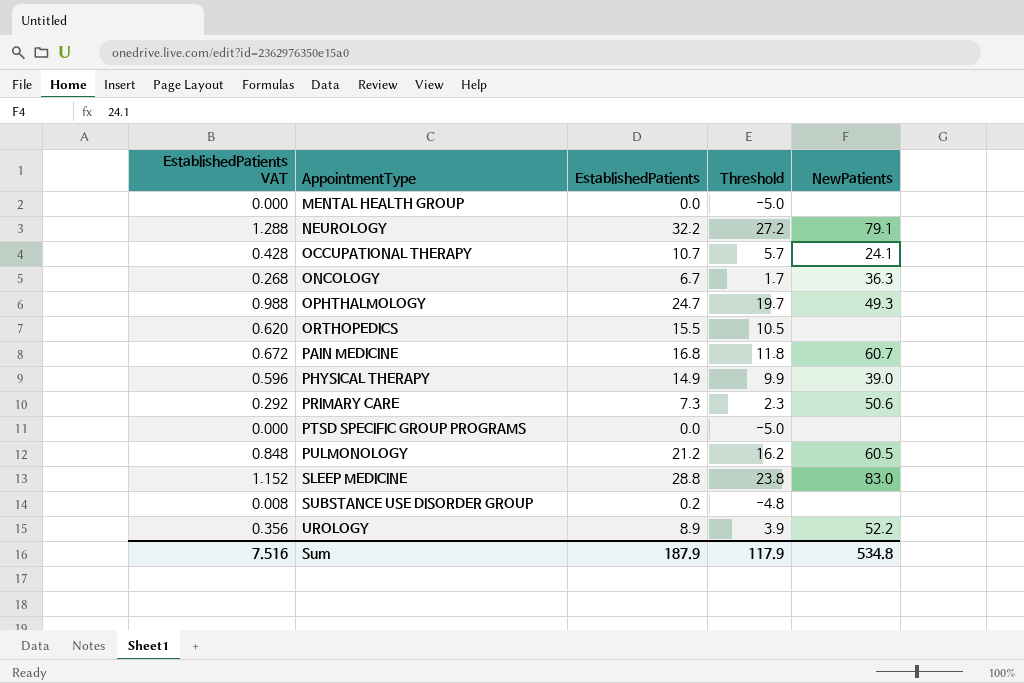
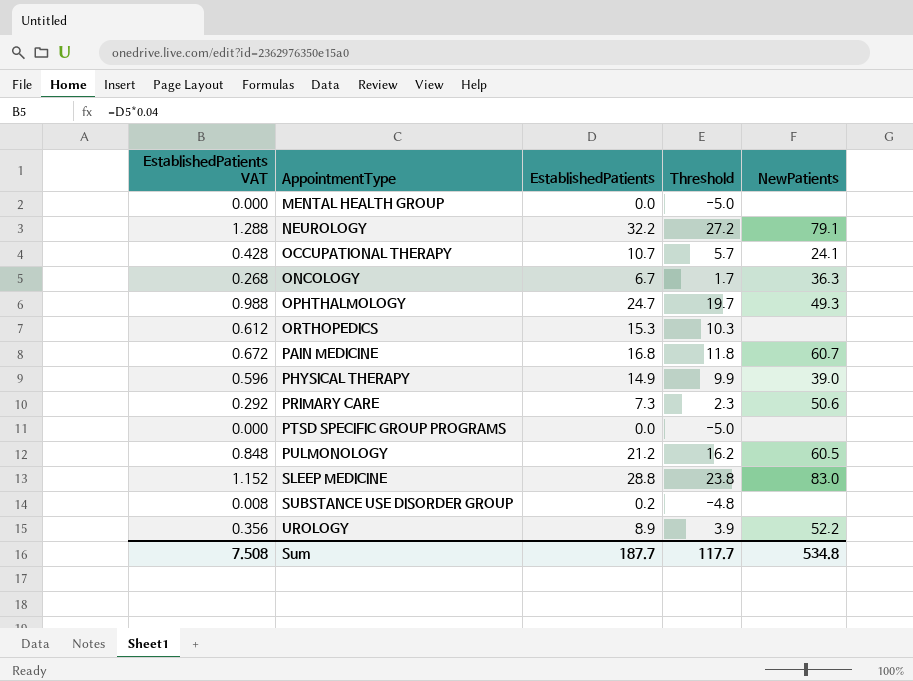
ORTHOPEDICS | EstablishedPatients VAT: 0.620 -> 0.612
ORTHOPEDICS | EstablishedPatients: 15.5 -> 15.3
ORTHOPEDICS | Threshold: 10.5 -> 10.3
Sum | EstablishedPatients VAT: 7.516 -> 7.508
Sum | EstablishedPatients: 187.9 -> 187.7
Sum | Threshold: 117.9 -> 117.7

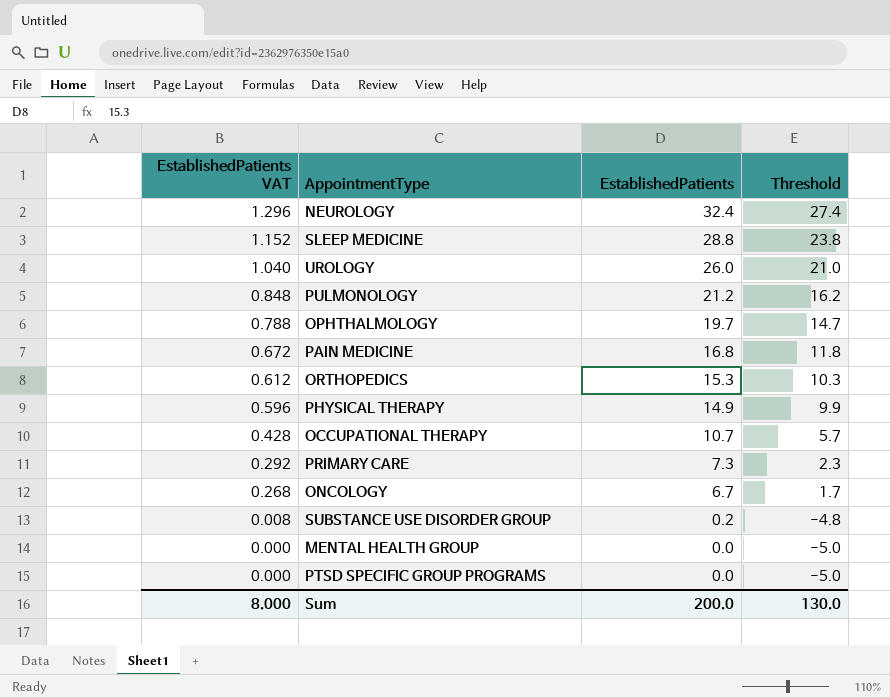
row order: AppointmentType ascending -> EstablishedPatients VAT descending
column NewPatients | position: 5 -> none
NEUROLOGY | EstablishedPatients VAT: 1.288 -> 1.296
NEUROLOGY | EstablishedPatients: 32.2 -> 32.4
NEUROLOGY | Threshold: 27.2 -> 27.4
UROLOGY | EstablishedPatients VAT: 0.356 -> 1.040
UROLOGY | EstablishedPatients: 8.9 -> 26.0
UROLOGY | Threshold: 3.9 -> 21.0
OPHTHALMOLOGY | EstablishedPatients VAT: 0.988 -> 0.788
OPHTHALMOLOGY | EstablishedPatients: 24.7 -> 19.7
OPHTHALMOLOGY | Threshold: 19.7 -> 14.7
Sum | EstablishedPatients VAT: 7.508 -> 8.000
Sum | EstablishedPatients: 187.7 -> 200.0
Sum | Threshold: 117.7 -> 130.0

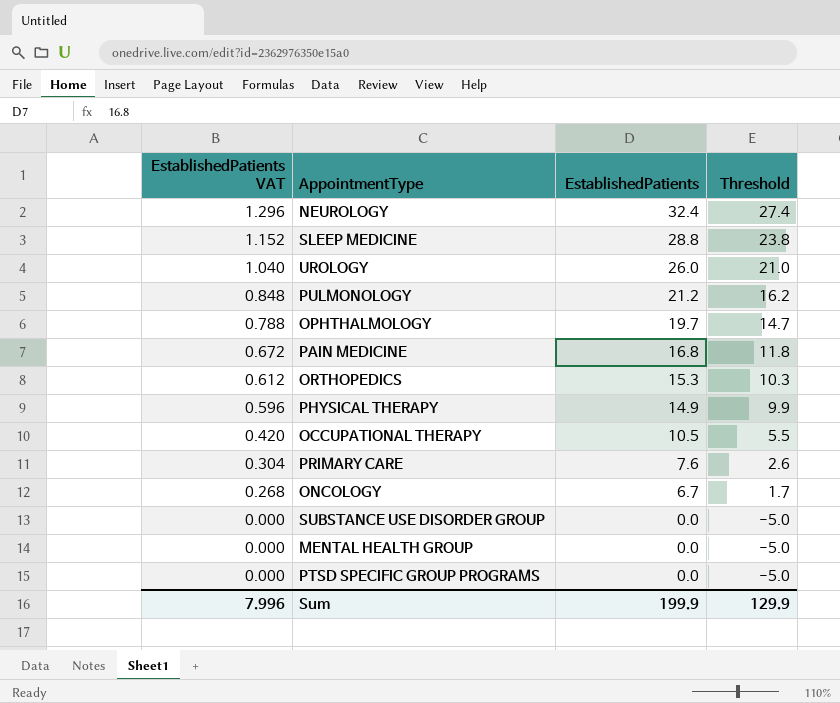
OCCUPATIONAL THERAPY | EstablishedPatients VAT: 0.428 -> 0.420
OCCUPATIONAL THERAPY | EstablishedPatients: 10.7 -> 10.5
OCCUPATIONAL THERAPY | Threshold: 5.7 -> 5.5
PRIMARY CARE | EstablishedPatients VAT: 0.292 -> 0.304
PRIMARY CARE | EstablishedPatients: 7.3 -> 7.6
PRIMARY CARE | Threshold: 2.3 -> 2.6
SUBSTANCE USE DISORDER GROUP | EstablishedPatients VAT: 0.008 -> 0.000
SUBSTANCE USE DISORDER GROUP | EstablishedPatients: 0.2 -> 0.0
SUBSTANCE USE DISORDER GROUP | Threshold: -4.8 -> -5.0
Sum | EstablishedPatients VAT: 8.000 -> 7.996
Sum | EstablishedPatients: 200.0 -> 199.9
Sum | Threshold: 130.0 -> 129.9

